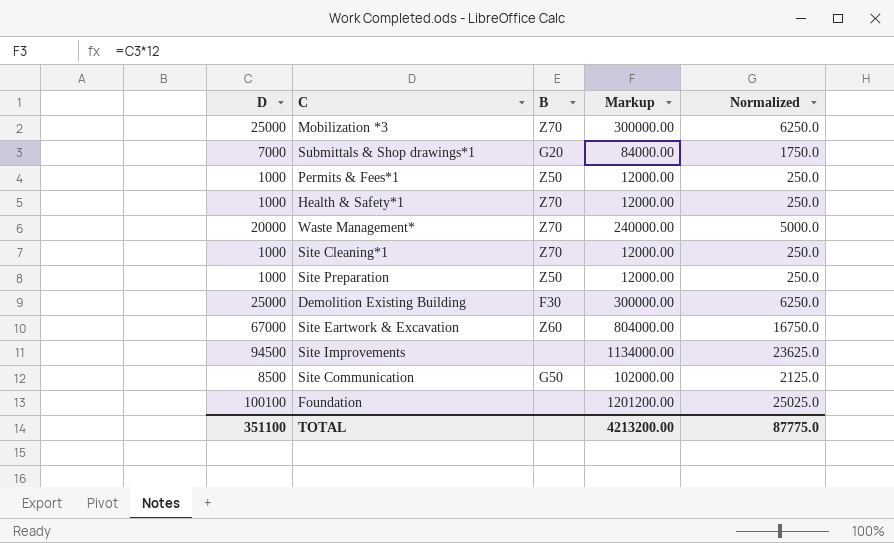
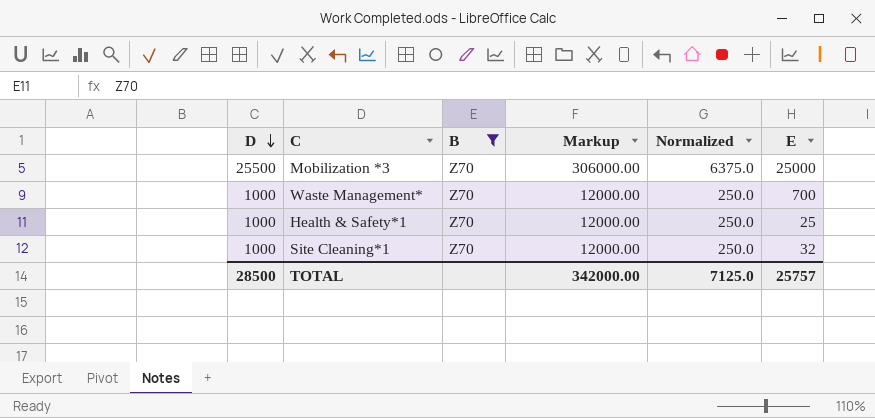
filter: none -> B = Z70
row order: none -> D descending
column E | position: none -> 6
Mobilization *3 | D: 25000 -> 25500
Mobilization *3 | Markup: 300000.00 -> 306000.00
Mobilization *3 | Normalized: 6250.0 -> 6375.0
Waste Management* | D: 20000 -> 1000
Waste Management* | Markup: 240000.00 -> 12000.00
Waste Management* | Normalized: 5000.0 -> 250.0
TOTAL | D: 351100 -> 28500
TOTAL | Markup: 4213200.00 -> 342000.00
TOTAL | Normalized: 87775.0 -> 7125.0

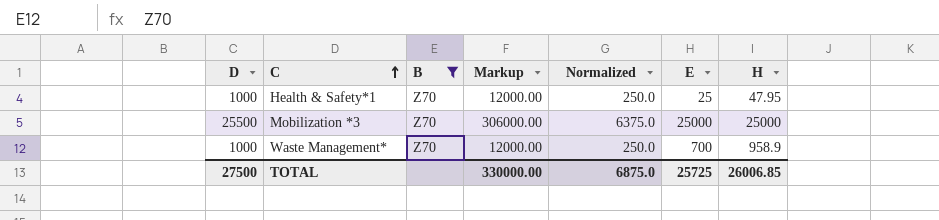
row order: D descending -> C ascending
column H | position: none -> 7
row Site Cleaning*1: 1000 | Z70 | 12000.00 | 250.0 | 32 -> none
TOTAL | D: 28500 -> 27500
TOTAL | Markup: 342000.00 -> 330000.00
TOTAL | Normalized: 7125.0 -> 6875.0
TOTAL | E: 25757 -> 25725

